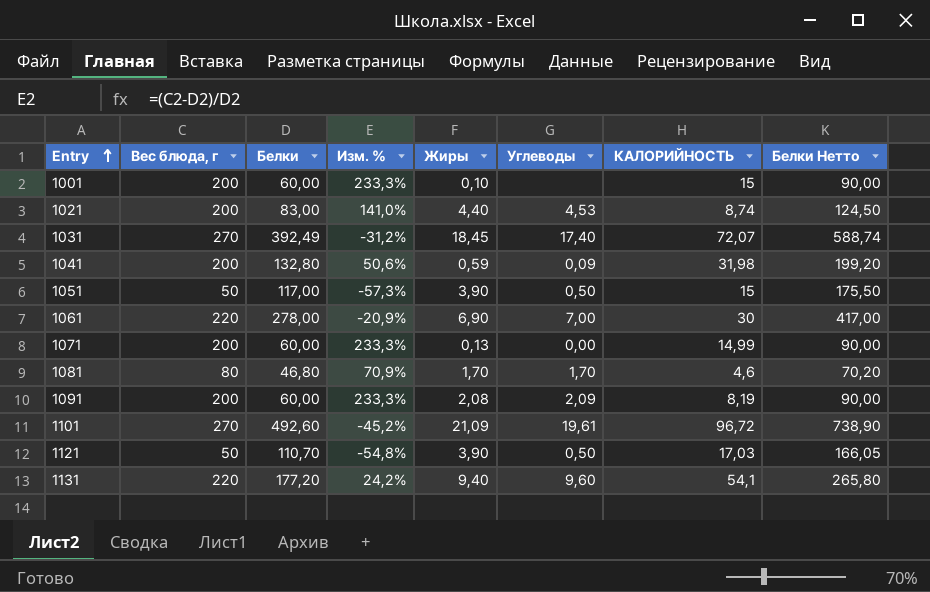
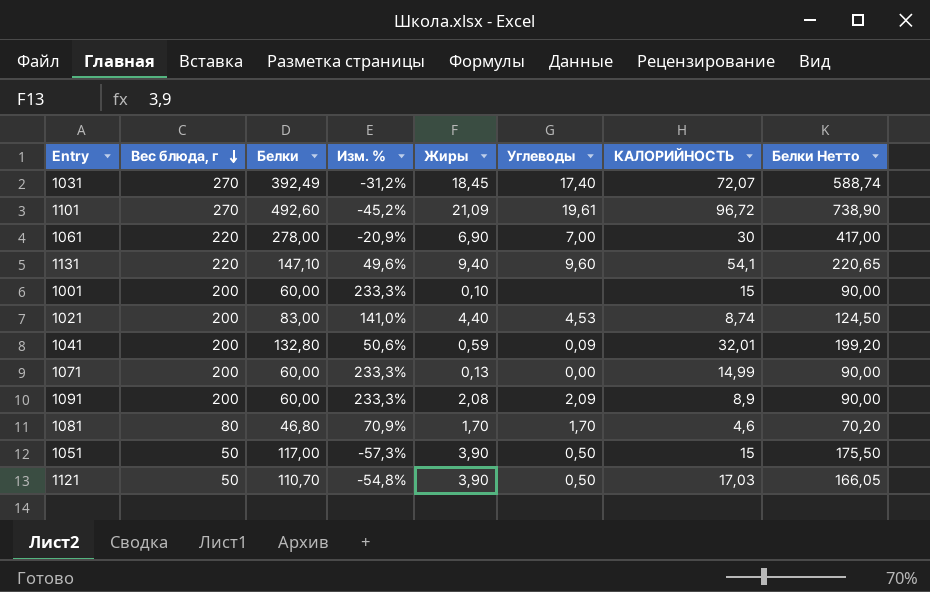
row order: Entry ascending -> Вес блюда, г descending
1131 | Белки: 177,20 -> 147,10
1131 | Изм. %: 24,2% -> 49,6%
1131 | Белки Нетто: 265,80 -> 220,65
1041 | КАЛОРИЙНОСТЬ: 31,98 -> 32,01
1091 | КАЛОРИЙНОСТЬ: 8,19 -> 8,9

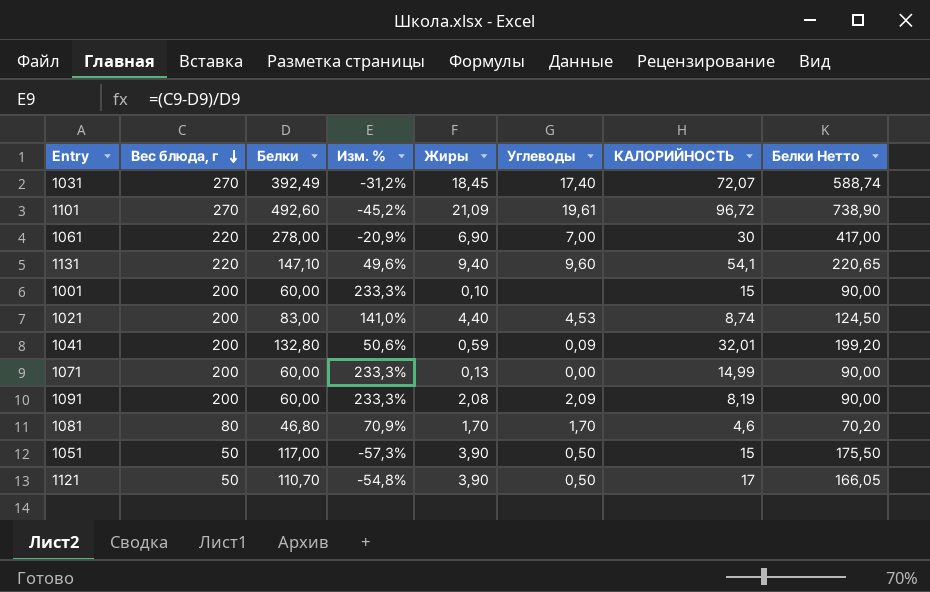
1091 | КАЛОРИЙНОСТЬ: 8,9 -> 8,19
1121 | КАЛОРИЙНОСТЬ: 17,03 -> 17

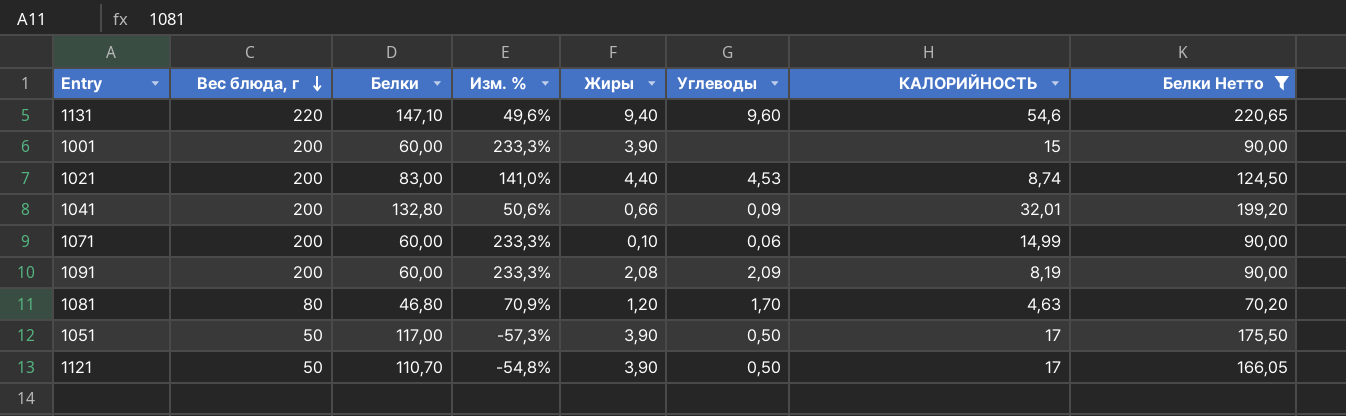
filter: none -> Белки Нетто <= 220,65
1131 | КАЛОРИЙНОСТЬ: 54,1 -> 54,6
1001 | Жиры: 0,10 -> 3,90
1041 | Жиры: 0,59 -> 0,66
1071 | Жиры: 0,13 -> 0,10
1071 | Углеводы: 0,00 -> 0,06
1081 | Жиры: 1,70 -> 1,20
1081 | КАЛОРИЙНОСТЬ: 4,6 -> 4,63
1051 | КАЛОРИЙНОСТЬ: 15 -> 17

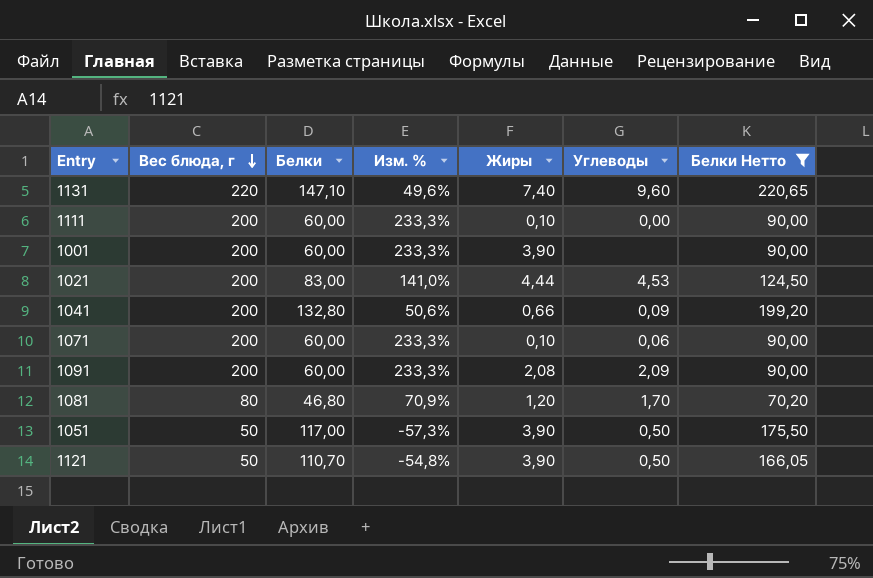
column КАЛОРИЙНОСТЬ | position: 7 -> none
1131 | Жиры: 9,40 -> 7,40
row 1111: none -> 200 | 60,00 | 233,3% | 0,10 | 0,00 | 90,00
1021 | Жиры: 4,40 -> 4,44

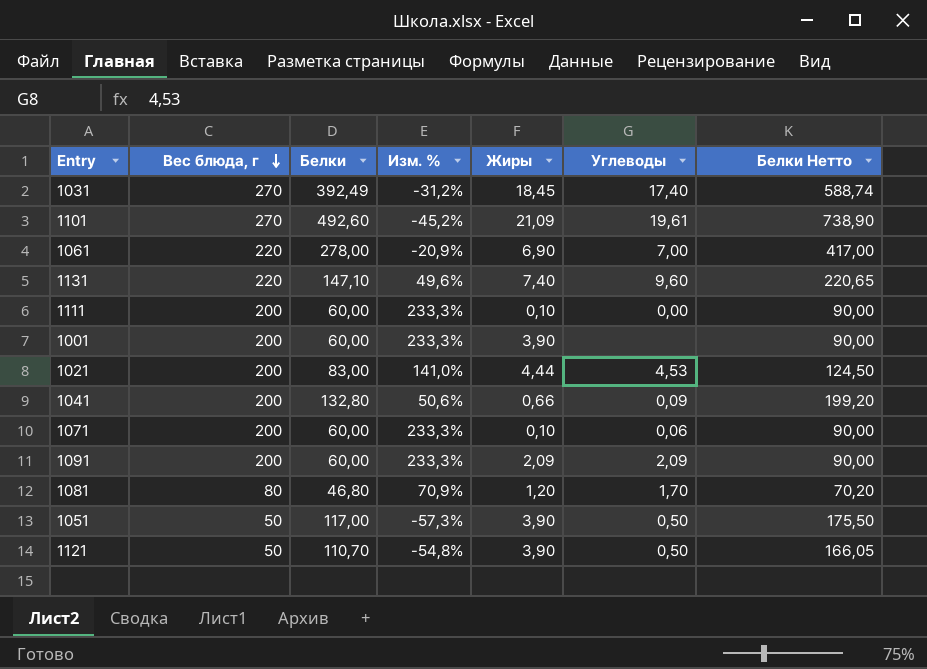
filter: Белки Нетто <= 220,65 -> none
1091 | Жиры: 2,08 -> 2,09

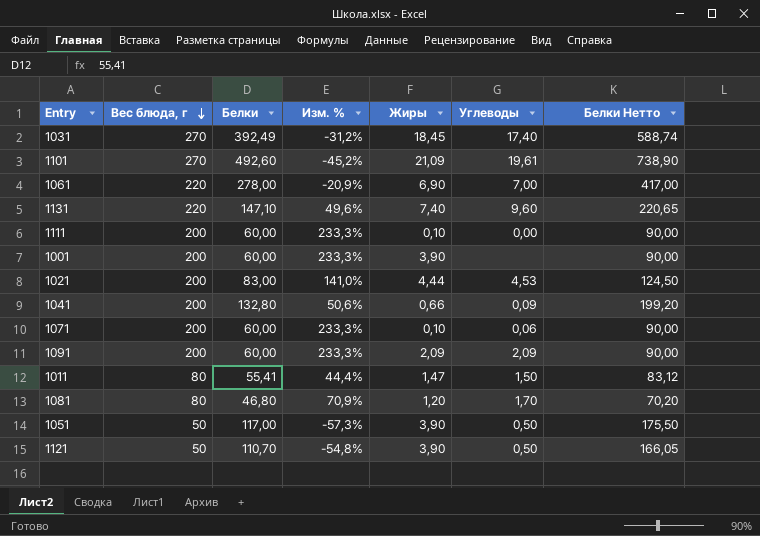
row 1011: none -> 80 | 55,41 | 44,4% | 1,47 | 1,50 | 83,12

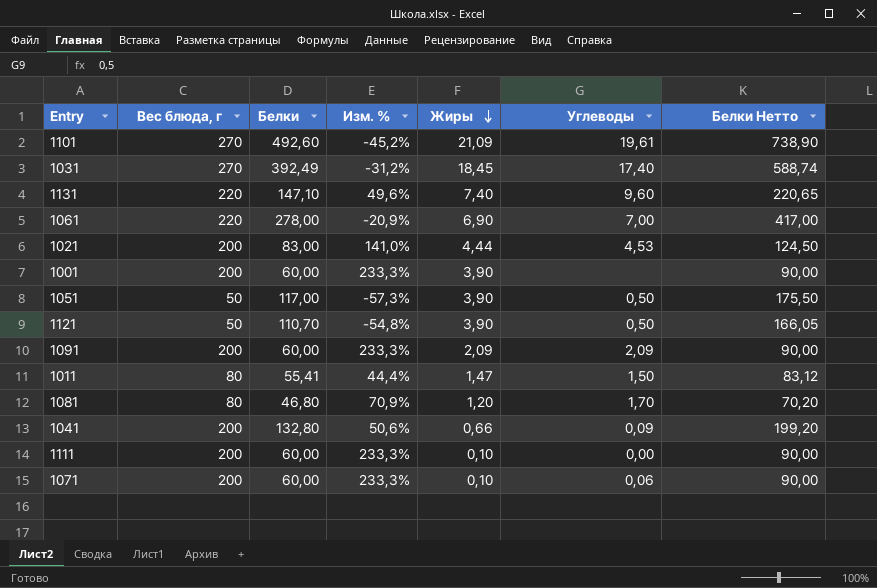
row order: Вес блюда, г descending -> Жиры descending

